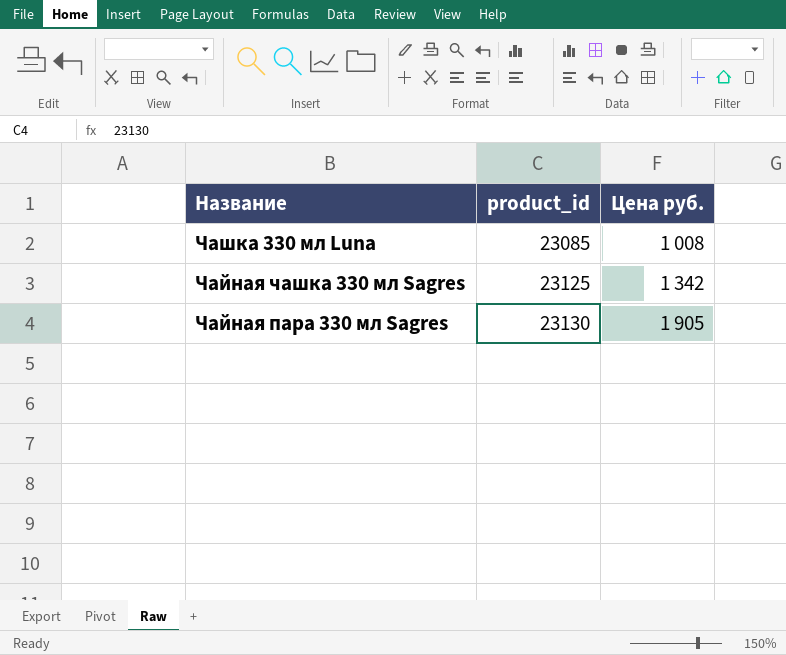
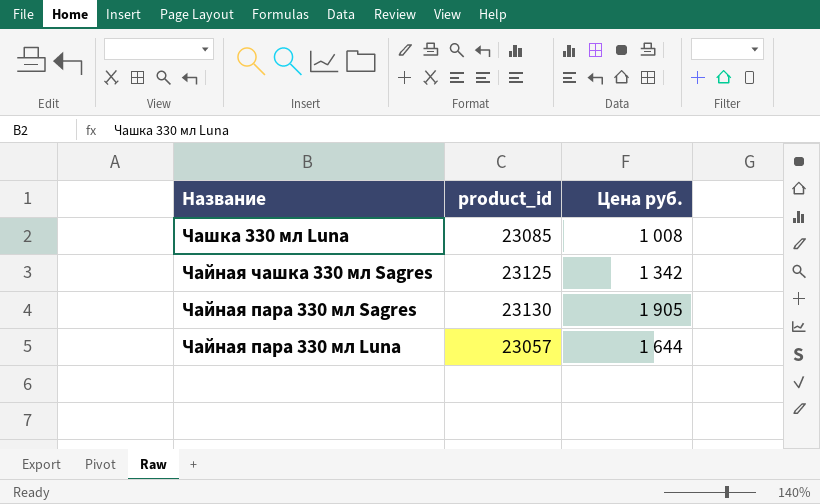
row Чайная пара 330 мл Luna: none -> 23057 | 1 644

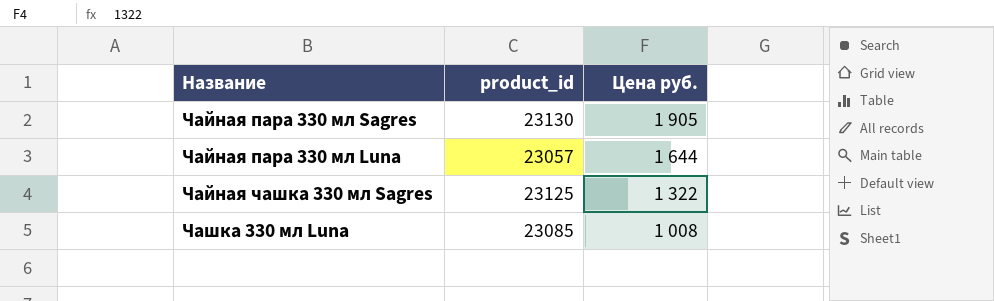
row order: Название descending -> Цена руб. descending
Чайная чашка 330 мл Sagres | Цена руб.: 1 342 -> 1 322

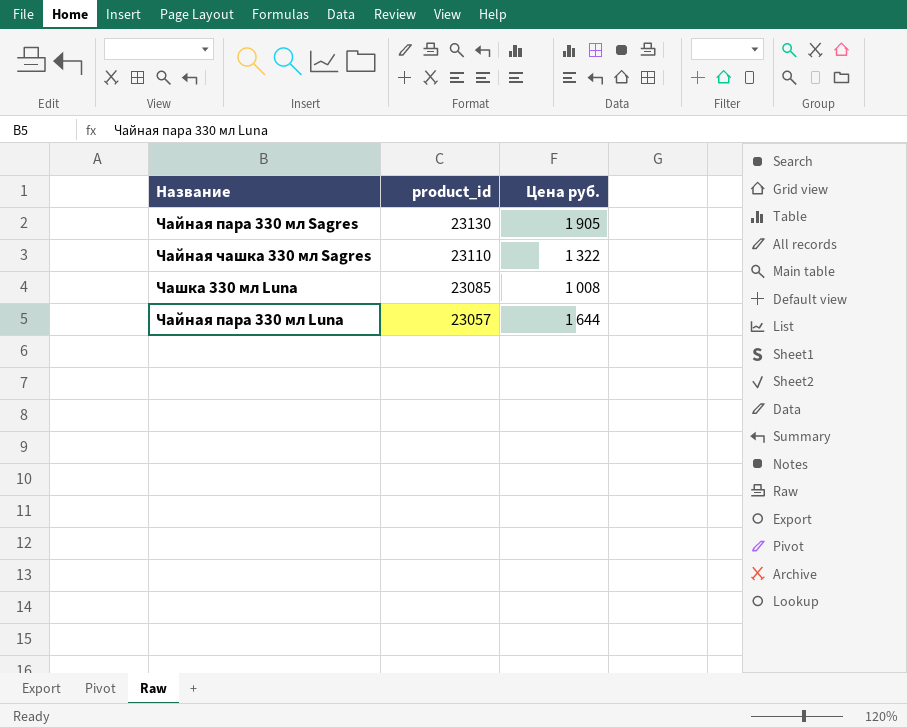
row order: Цена руб. descending -> product_id descending
Чайная чашка 330 мл Sagres | product_id: 23125 -> 23110

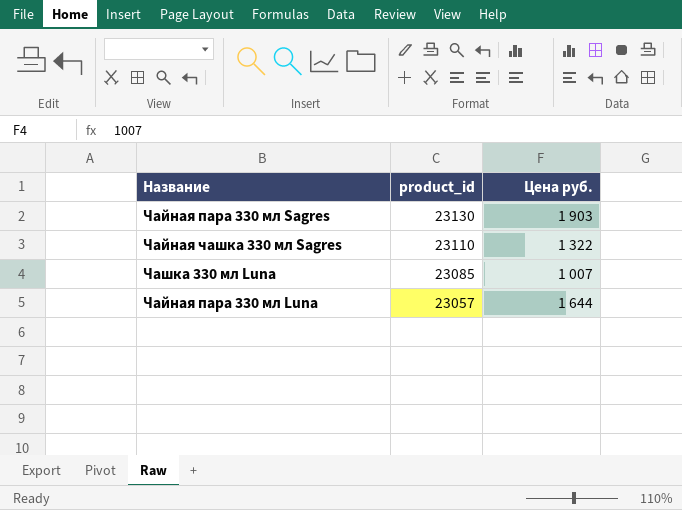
Чайная пара 330 мл Sagres | Цена руб.: 1 905 -> 1 903
Чашка 330 мл Luna | Цена руб.: 1 008 -> 1 007

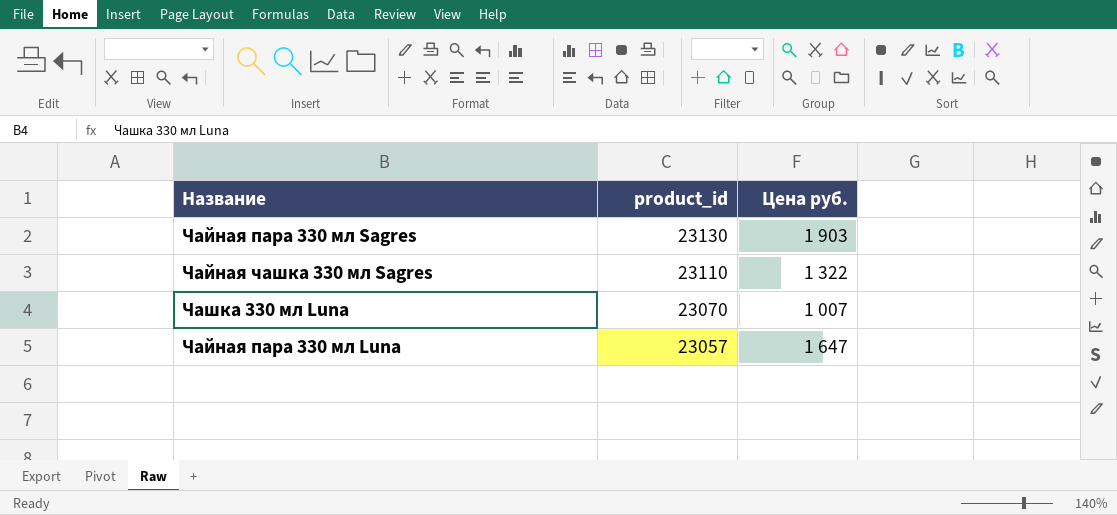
Чашка 330 мл Luna | product_id: 23085 -> 23070
Чайная пара 330 мл Luna | Цена руб.: 1 644 -> 1 647

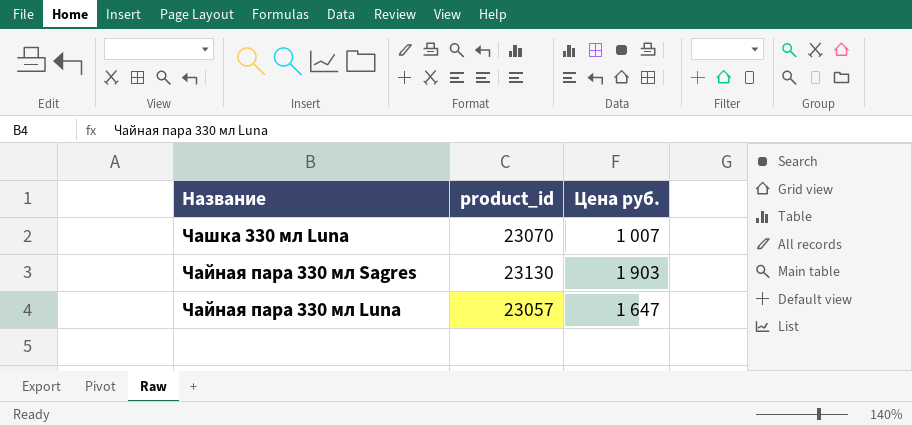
row order: product_id descending -> Название descending
row Чайная чашка 330 мл Sagres: 23110 | 1 322 -> none

